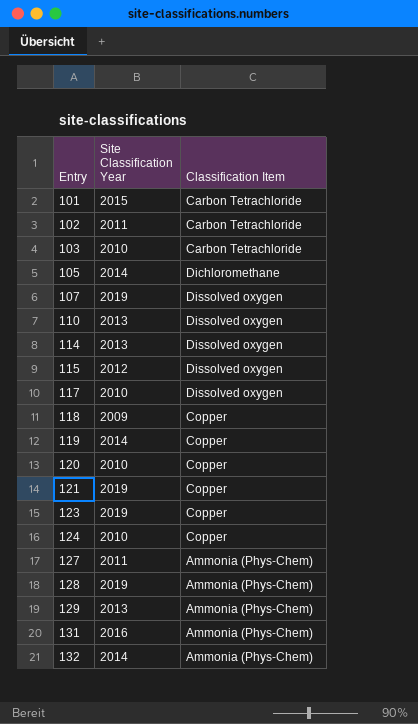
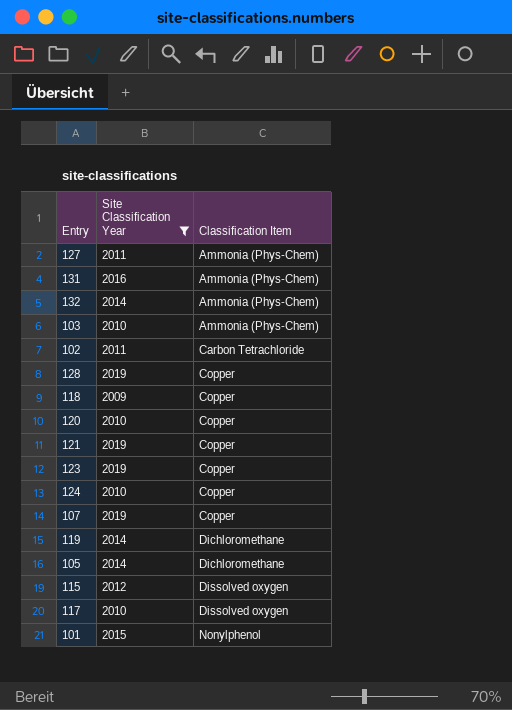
filter: none -> Site Classification Year != 2013
row order: Entry ascending -> Classification Item ascending
103 | Classification Item: Carbon Tetrachloride -> Ammonia (Phys-Chem)
128 | Classification Item: Ammonia (Phys-Chem) -> Copper
107 | Classification Item: Dissolved oxygen -> Copper
119 | Classification Item: Copper -> Dichloromethane
101 | Classification Item: Carbon Tetrachloride -> Nonylphenol

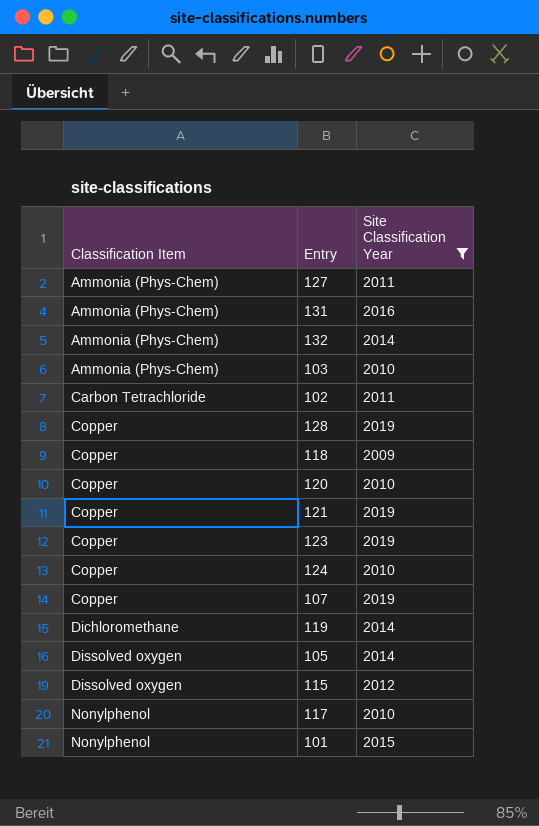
column Classification Item | position: 3 -> 1
105 | Classification Item: Dichloromethane -> Dissolved oxygen
117 | Classification Item: Dissolved oxygen -> Nonylphenol

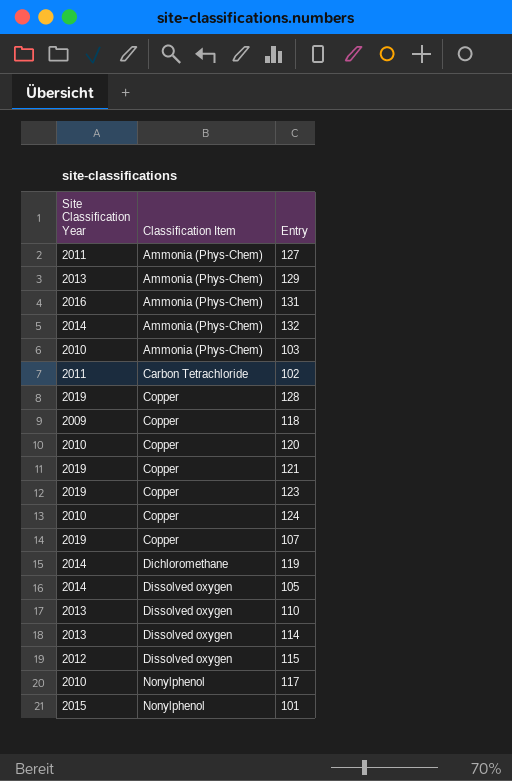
filter: Site Classification Year != 2013 -> none
column Site Classification Year | position: 3 -> 1

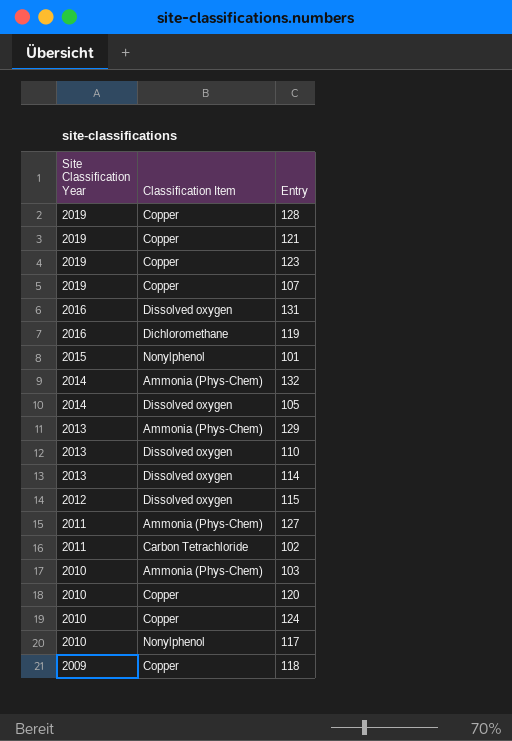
row order: Classification Item ascending -> Site Classification Year descending
131 | Classification Item: Ammonia (Phys-Chem) -> Dissolved oxygen
119 | Site Classification Year: 2014 -> 2016

